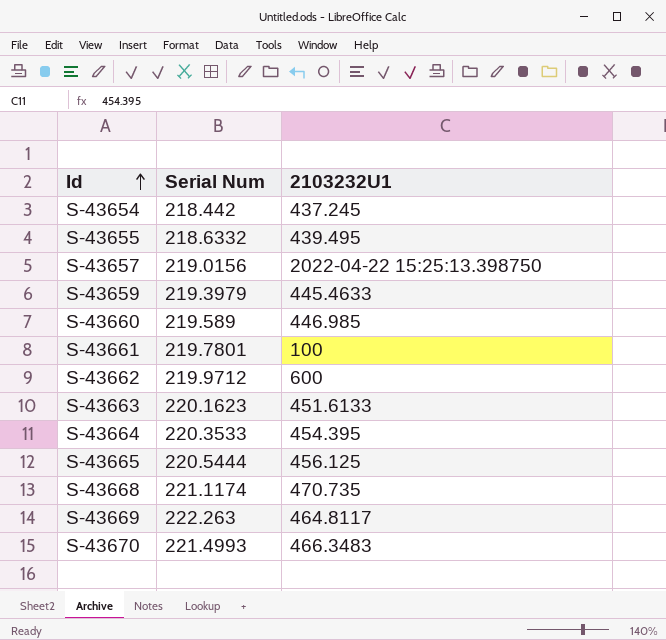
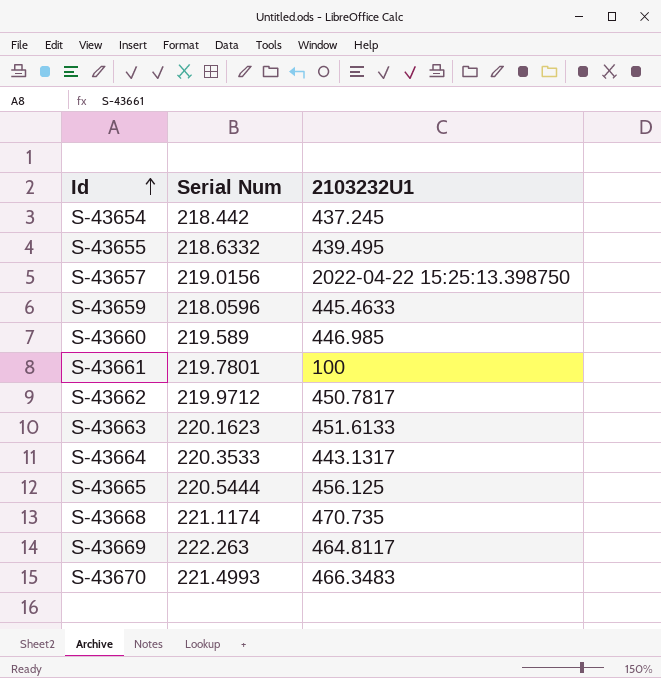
S-43659 | Serial Num: 219.3979 -> 218.0596
S-43662 | 2103232U1: 600 -> 450.7817
S-43664 | 2103232U1: 454.395 -> 443.1317

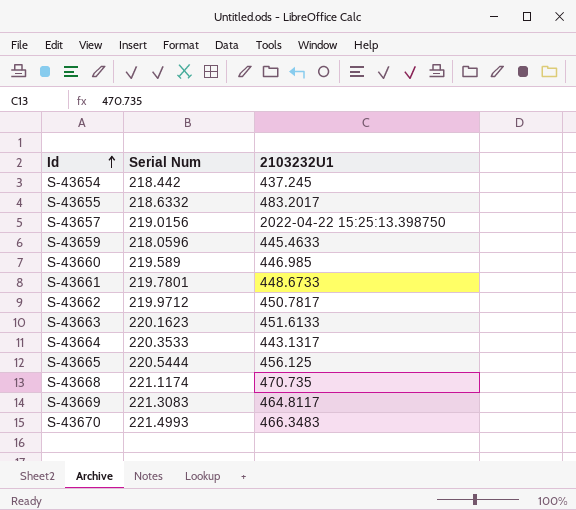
S-43655 | 2103232U1: 439.495 -> 483.2017
S-43661 | 2103232U1: 100 -> 448.6733
S-43669 | Serial Num: 222.263 -> 221.3083

